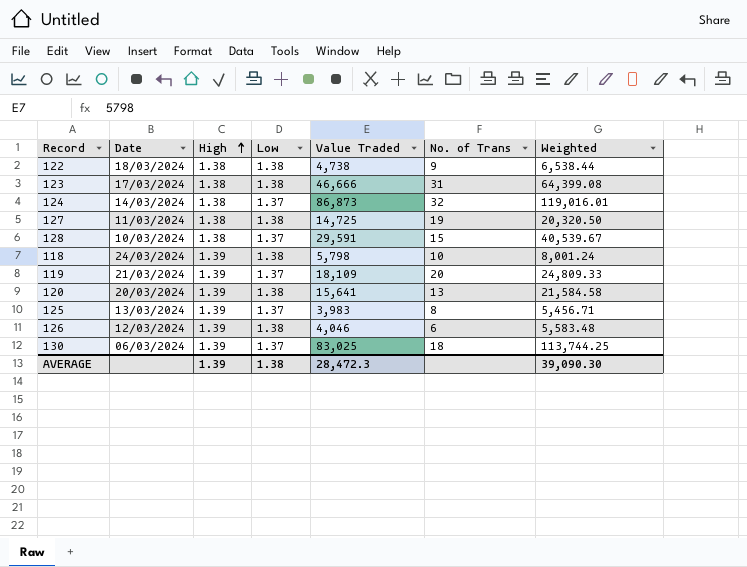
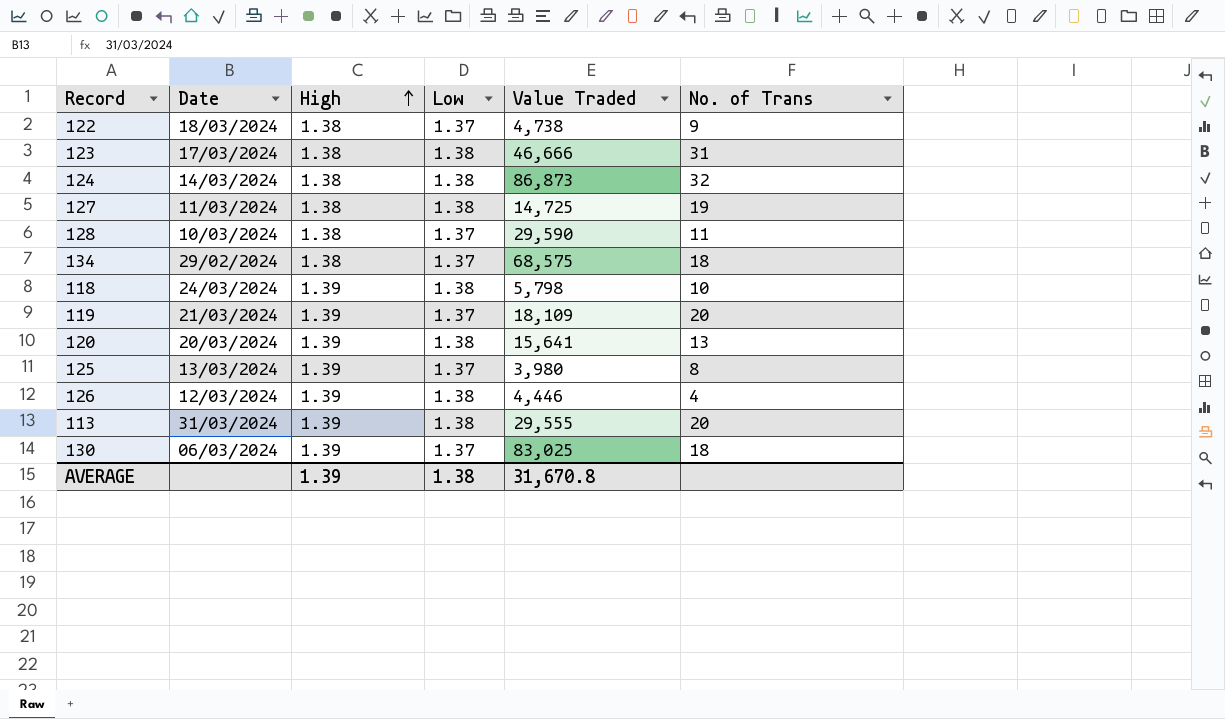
column Weighted | formula: [Low] * [Value Traded] -> none
122 | Low: 1.38 -> 1.37
124 | Low: 1.37 -> 1.38
128 | Value Traded: 29,591 -> 29,590
128 | No. of Trans: 15 -> 11
row 134: none -> 29/02/2024 | 1.38 | 1.37 | 68,575 | 18
125 | Value Traded: 3,983 -> 3,980
126 | Value Traded: 4,046 -> 4,446
126 | No. of Trans: 6 -> 4
row 113: none -> 31/03/2024 | 1.39 | 1.38 | 29,555 | 20
AVERAGE | Value Traded: 28,472.3 -> 31,670.8

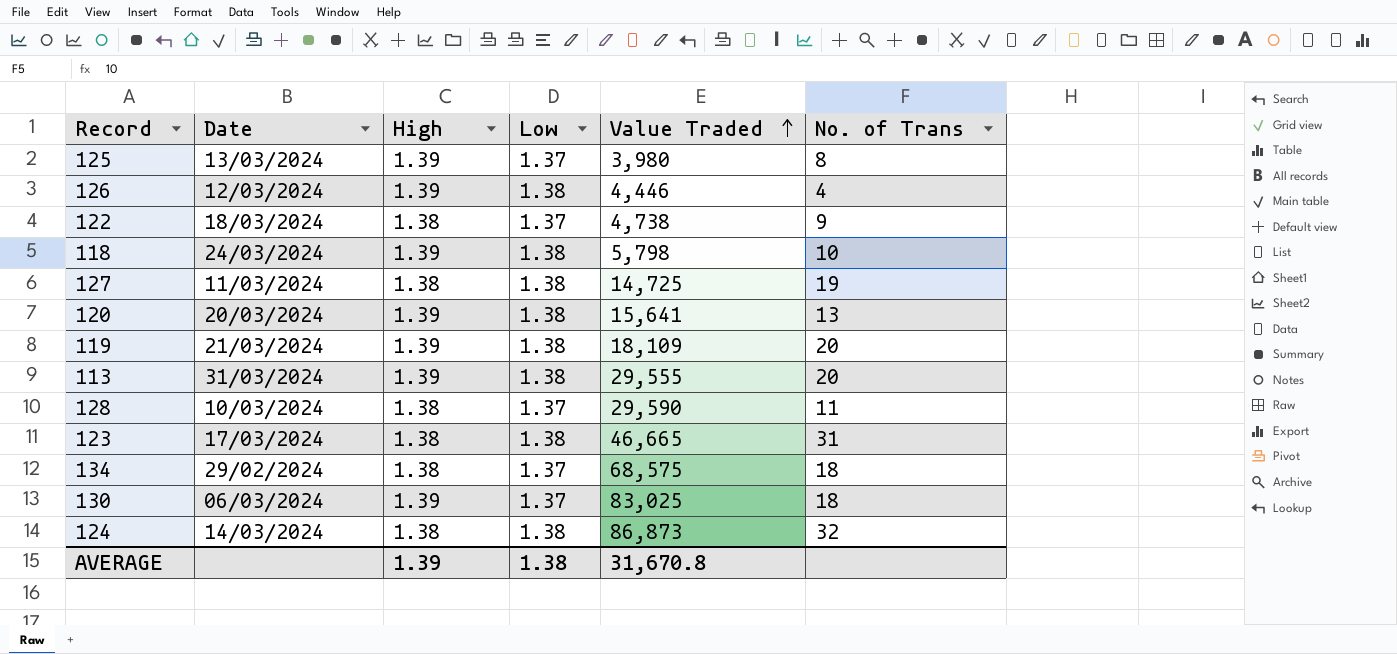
row order: High ascending -> Value Traded ascending
119 | Low: 1.37 -> 1.38
123 | Value Traded: 46,666 -> 46,665

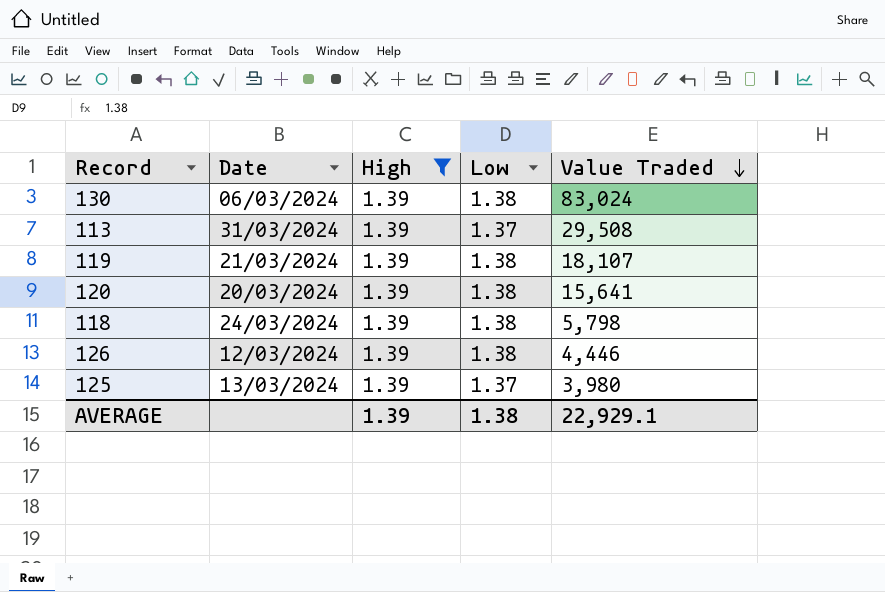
filter: none -> High = 1.39
row order: Value Traded ascending -> Value Traded descending
column No. of Trans | position: 6 -> none
130 | Low: 1.37 -> 1.38
130 | Value Traded: 83,025 -> 83,024
113 | Low: 1.38 -> 1.37
113 | Value Traded: 29,555 -> 29,508
119 | Value Traded: 18,109 -> 18,107
AVERAGE | Value Traded: 31,670.8 -> 22,929.1

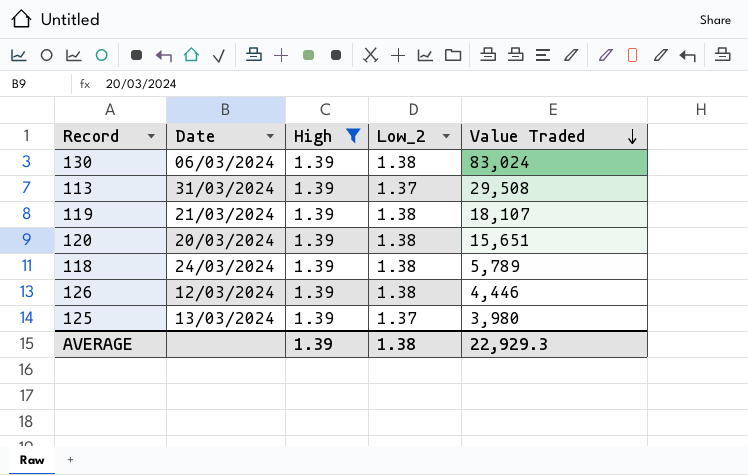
column name: Low -> Low_2
120 | Value Traded: 15,641 -> 15,651
118 | Value Traded: 5,798 -> 5,789
AVERAGE | Value Traded: 22,929.1 -> 22,929.3

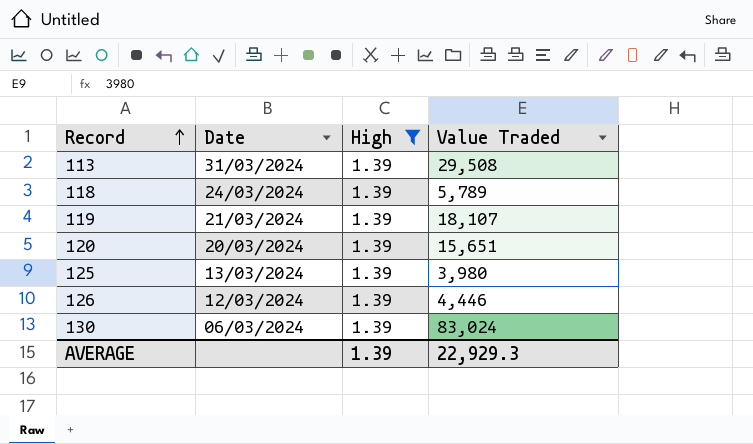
row order: Value Traded descending -> Record ascending
column Low_2 | position: 4 -> none

